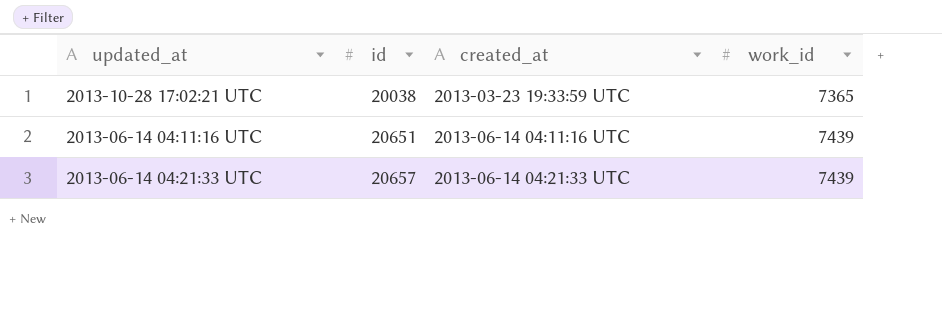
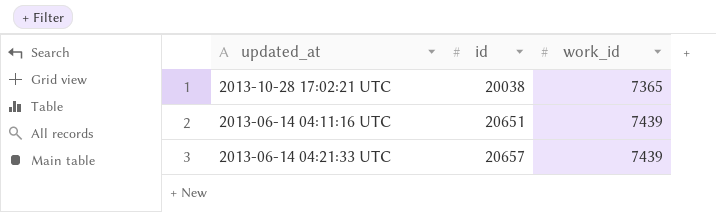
column created_at | position: 3 -> none

